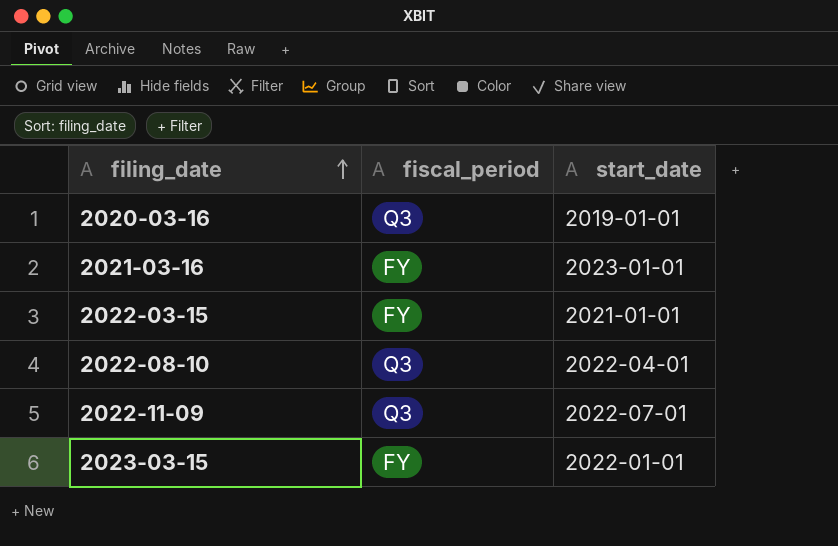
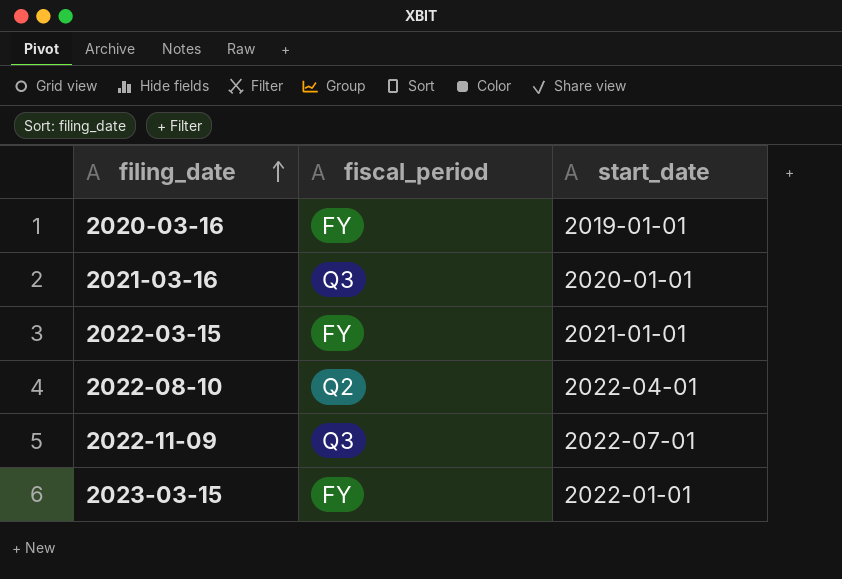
2020-03-16 | fiscal_period: Q3 -> FY
2021-03-16 | fiscal_period: FY -> Q3
2021-03-16 | start_date: 2023-01-01 -> 2020-01-01
2022-08-10 | fiscal_period: Q3 -> Q2

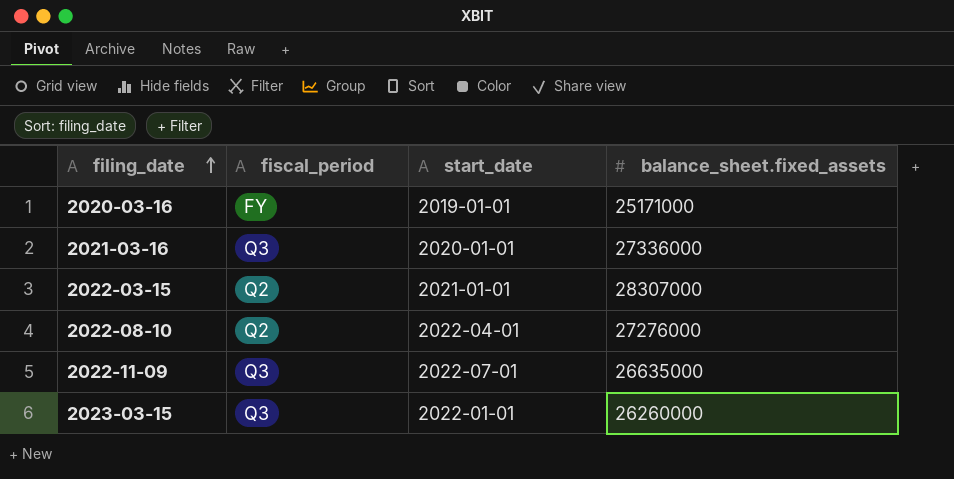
column balance_sheet.fixed_assets | position: none -> 4
2022-03-15 | fiscal_period: FY -> Q2
2023-03-15 | fiscal_period: FY -> Q3

